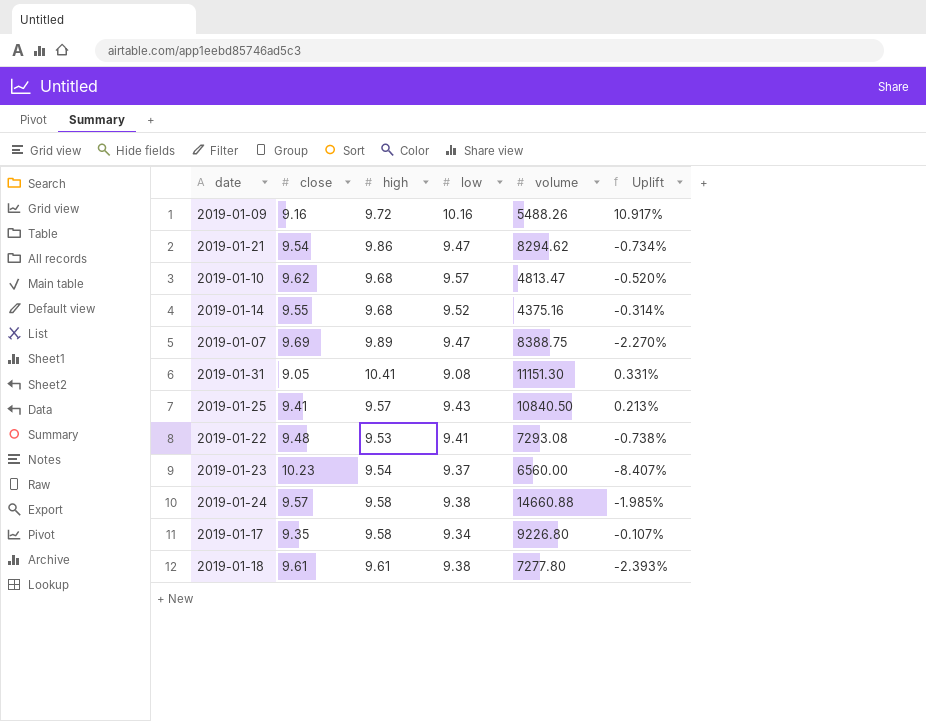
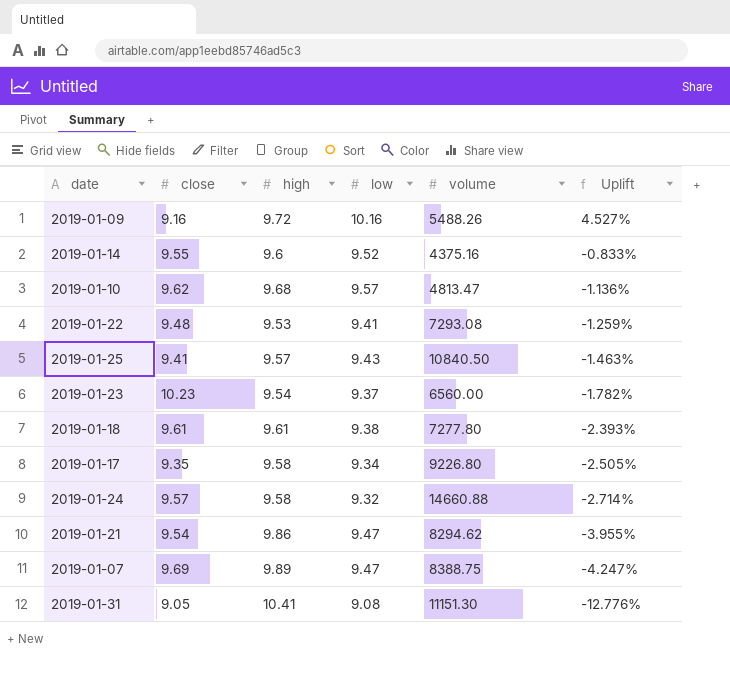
row order: none -> Uplift descending
column Uplift | formula: ([low] - [close]) / [close] -> ([low] - [high]) / [high]
2019-01-14 | high: 9.68 -> 9.6
2019-01-24 | low: 9.38 -> 9.32

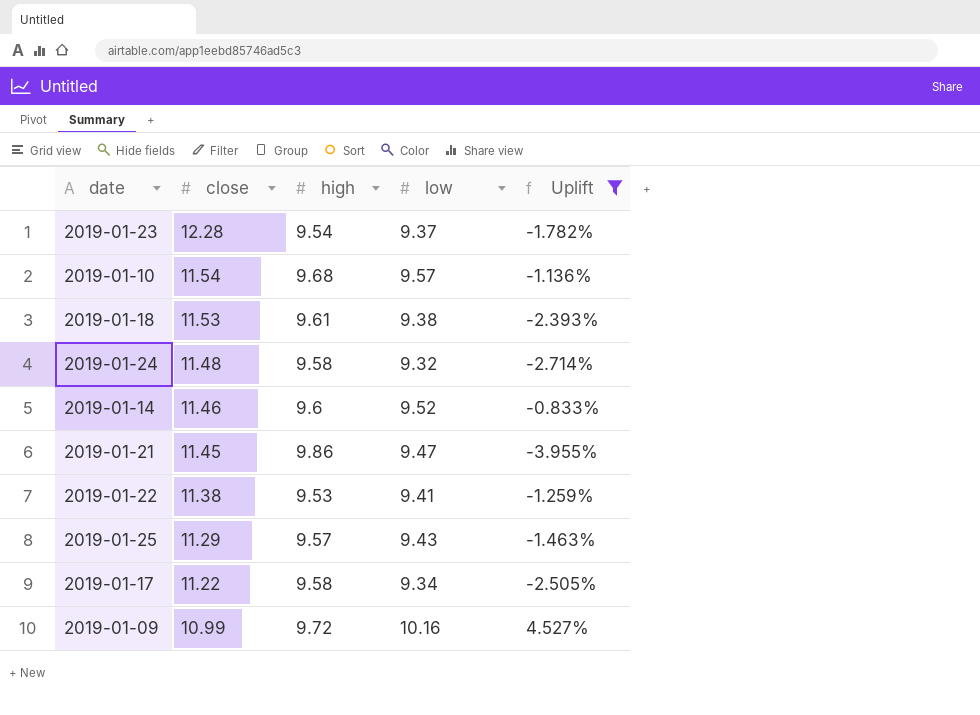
filter: none -> Uplift >= -3.955%
row order: Uplift descending -> close descending
column volume | position: 5 -> none
2019-01-23 | close: 10.23 -> 12.28
2019-01-10 | close: 9.62 -> 11.54
2019-01-18 | close: 9.61 -> 11.53
2019-01-24 | close: 9.57 -> 11.48
2019-01-14 | close: 9.55 -> 11.46
2019-01-21 | close: 9.54 -> 11.45
2019-01-22 | close: 9.48 -> 11.38
2019-01-25 | close: 9.41 -> 11.29
2019-01-17 | close: 9.35 -> 11.22
2019-01-09 | close: 9.16 -> 10.99

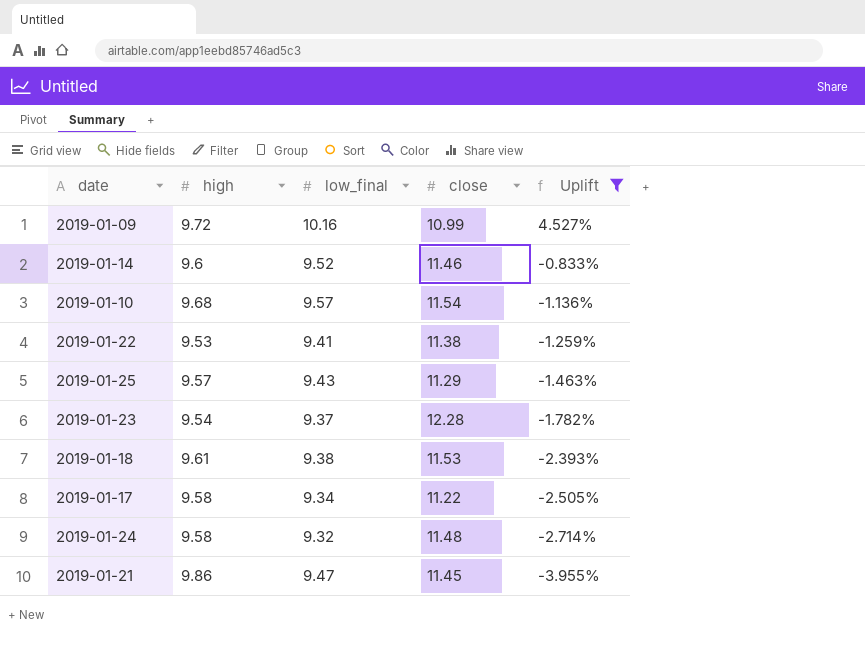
row order: close descending -> Uplift descending
column name: low -> low_final
column close | position: 2 -> 4

